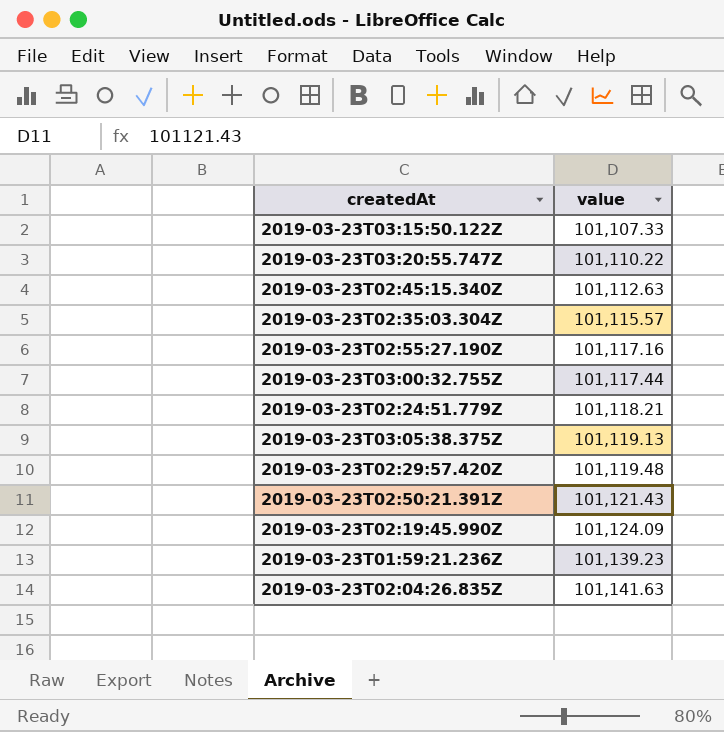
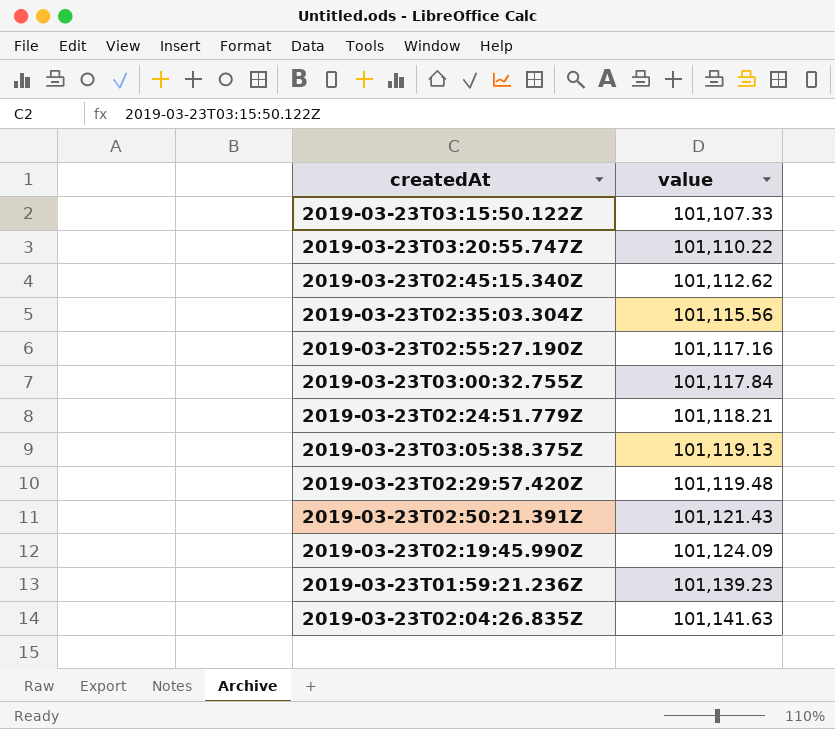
2019-03-23T02:45:15.340Z | value: 101,112.63 -> 101,112.62
2019-03-23T02:35:03.304Z | value: 101,115.57 -> 101,115.56
2019-03-23T03:00:32.755Z | value: 101,117.44 -> 101,117.84

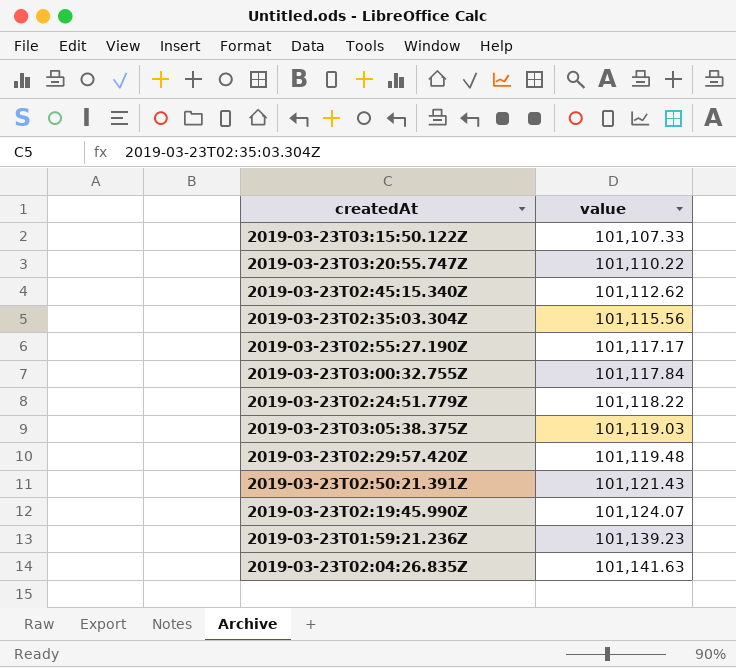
2019-03-23T02:55:27.190Z | value: 101,117.16 -> 101,117.17
2019-03-23T02:24:51.779Z | value: 101,118.21 -> 101,118.22
2019-03-23T03:05:38.375Z | value: 101,119.13 -> 101,119.03
2019-03-23T02:19:45.990Z | value: 101,124.09 -> 101,124.07

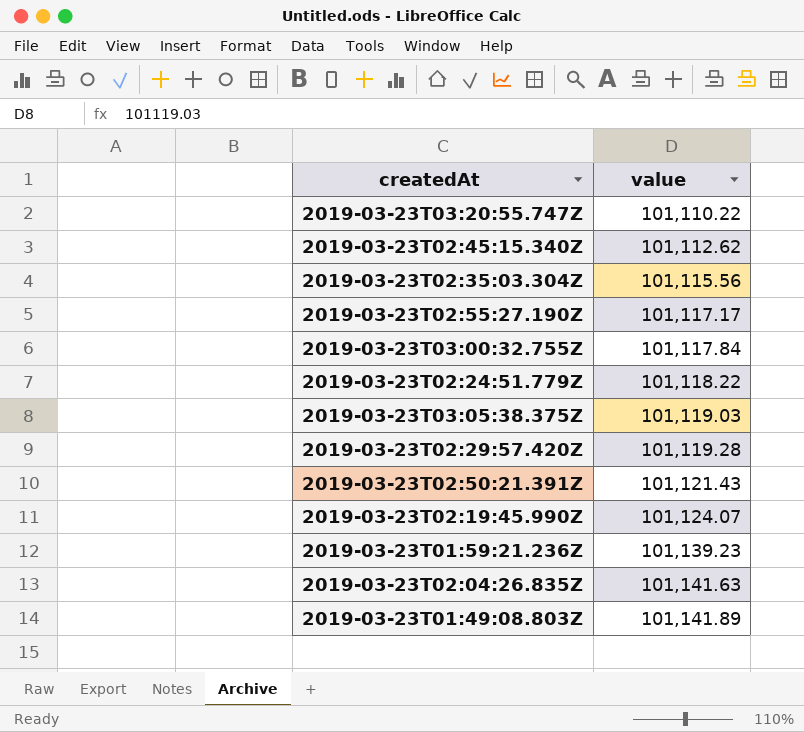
row 2019-03-23T03:15:50.122Z: 101,107.33 -> none
2019-03-23T02:29:57.420Z | value: 101,119.48 -> 101,119.28
row 2019-03-23T01:49:08.803Z: none -> 101,141.89

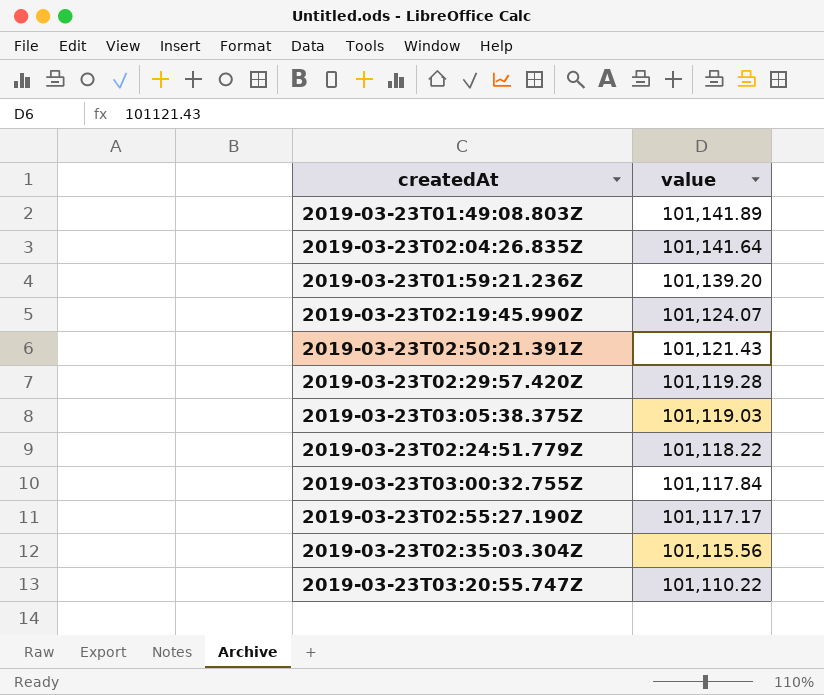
row order: value ascending -> value descending
row 2019-03-23T02:45:15.340Z: 101,112.62 -> none
2019-03-23T02:04:26.835Z | value: 101,141.63 -> 101,141.64
2019-03-23T01:59:21.236Z | value: 101,139.23 -> 101,139.20

